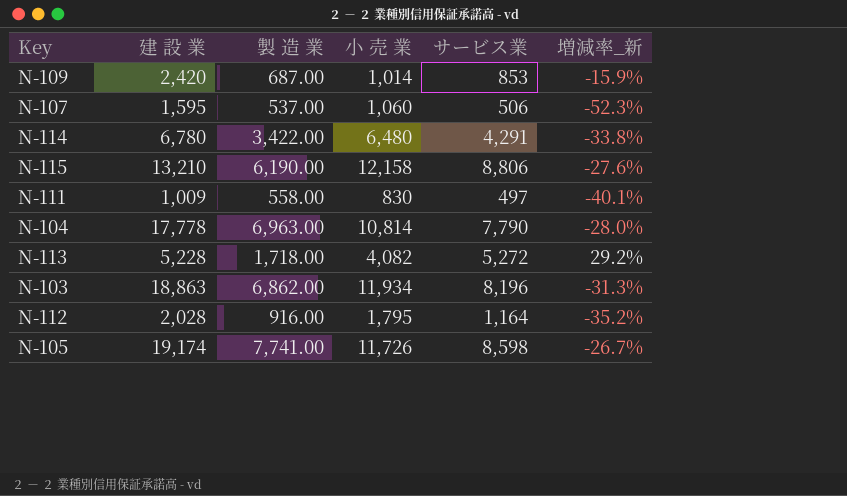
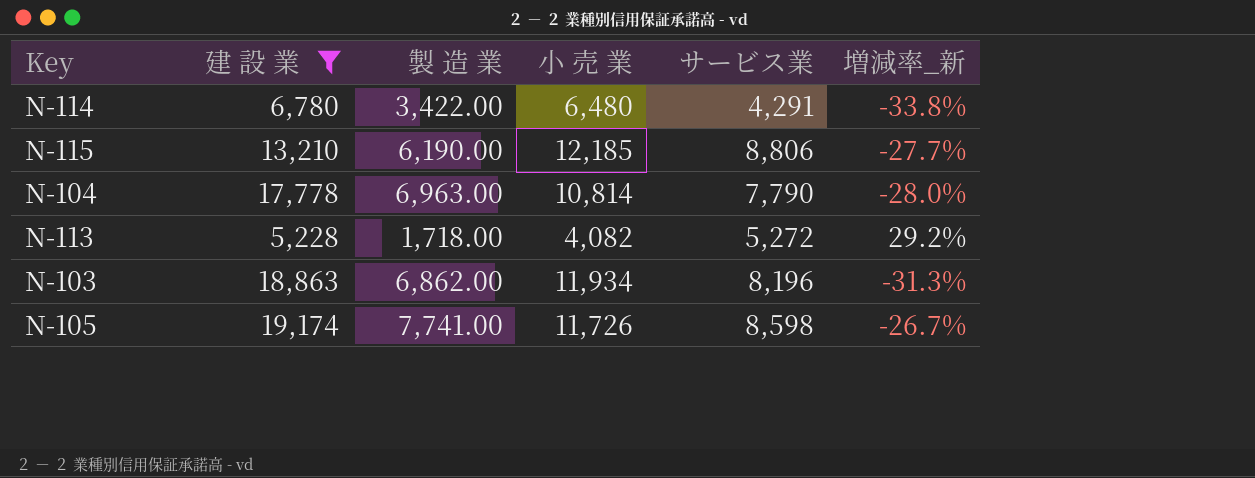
filter: none -> 建 設 業 >= 5,228
N-115 | 小 売 業: 12,158 -> 12,185
N-115 | 増減率_新: -27.6% -> -27.7%

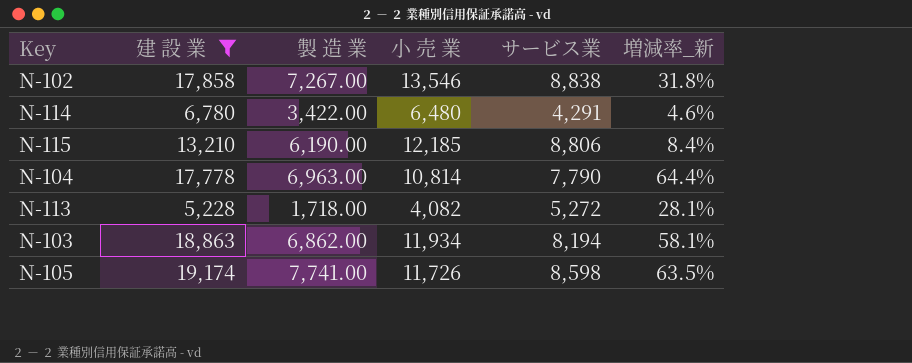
column 増減率_新 | formula: ([サービス業] - [小 売 業]) / [小 売 業] -> ([建 設 業] - [小 売 業]) / [小 売 業]
row N-102: none -> 17,858 | 7,267.00 | 13,546 | 8,838 | 31.8%
N-103 | サービス業: 8,196 -> 8,194

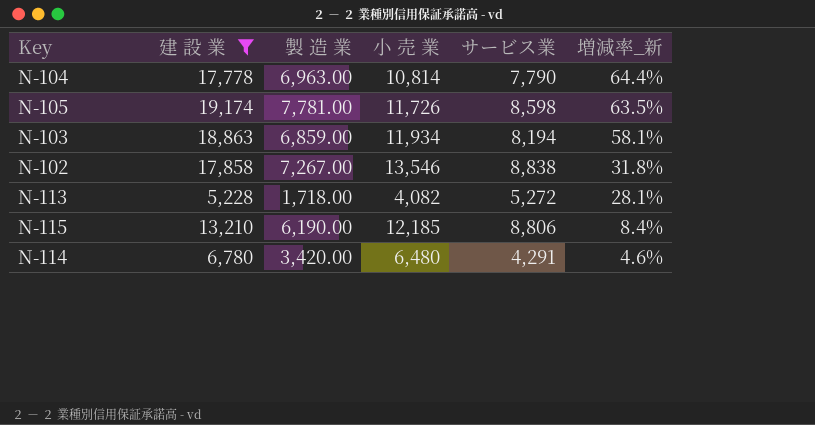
row order: none -> 増減率_新 descending
N-105 | 製 造 業: 7,741.00 -> 7,781.00
N-103 | 製 造 業: 6,862.00 -> 6,859.00
N-114 | 製 造 業: 3,422.00 -> 3,420.00

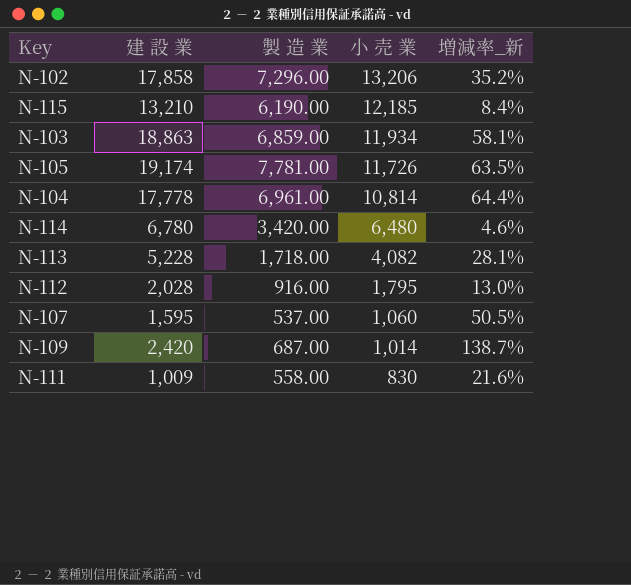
filter: 建 設 業 >= 5,228 -> none
row order: 増減率_新 descending -> 小 売 業 descending
column サービス業 | position: 5 -> none
N-102 | 製 造 業: 7,267.00 -> 7,296.00
N-102 | 小 売 業: 13,546 -> 13,206
N-102 | 増減率_新: 31.8% -> 35.2%
N-104 | 製 造 業: 6,963.00 -> 6,961.00

